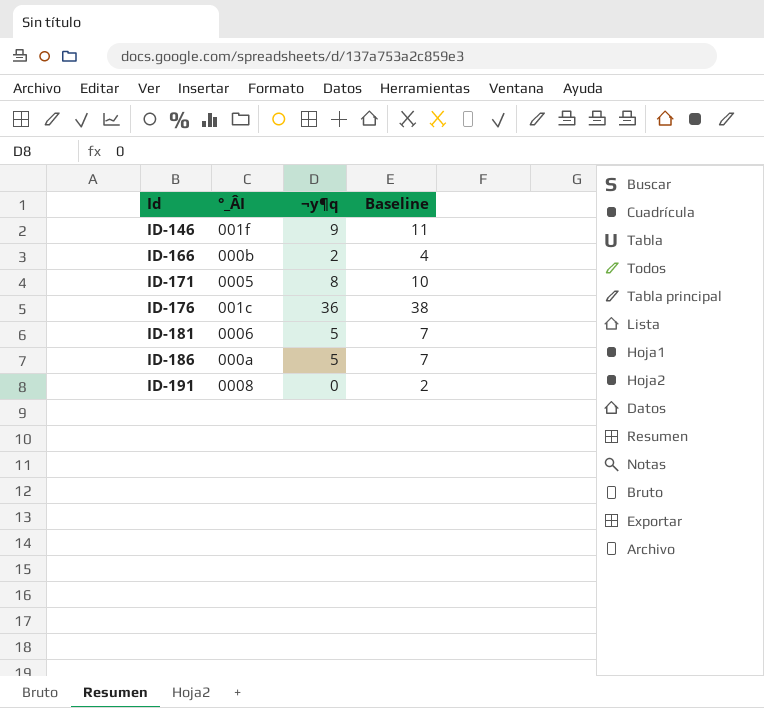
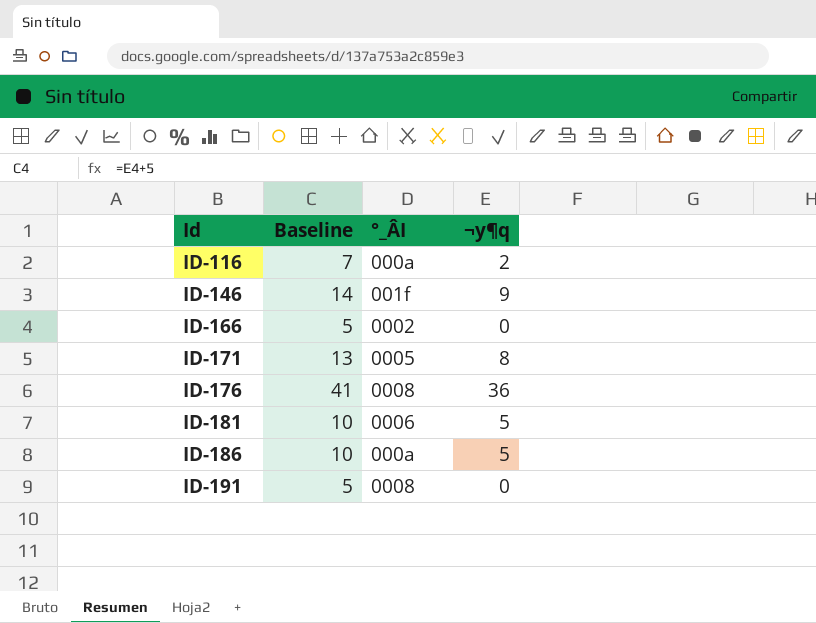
column Baseline | formula: [¬y¶q] + 2 -> [¬y¶q] + 5
column Baseline | position: 4 -> 2
row ID-116: none -> 7 | 000a | 2
ID-166 | °_ÂI: 000b -> 0002
ID-166 | ¬y¶q: 2 -> 0
ID-176 | °_ÂI: 001c -> 0008

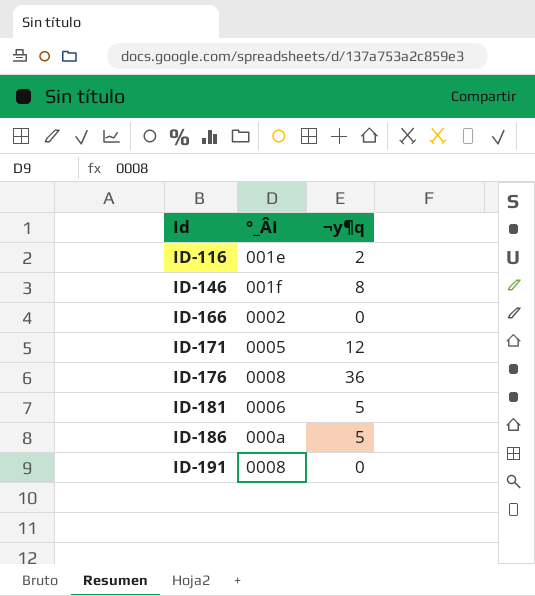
column Baseline | formula: [¬y¶q] + 5 -> none
ID-116 | °_ÂI: 000a -> 001e
ID-146 | ¬y¶q: 9 -> 8
ID-171 | ¬y¶q: 8 -> 12

